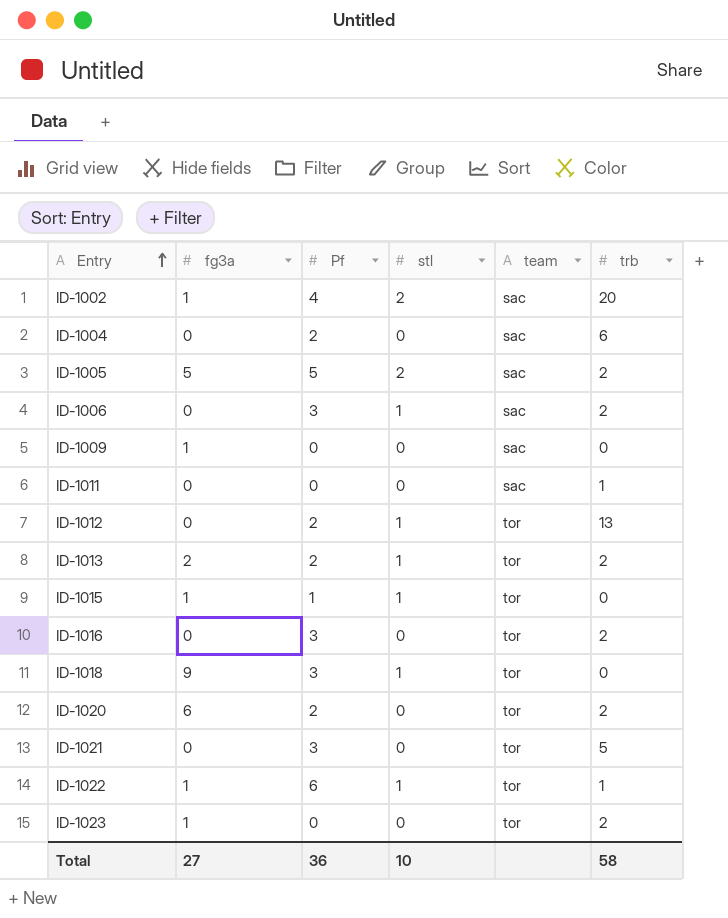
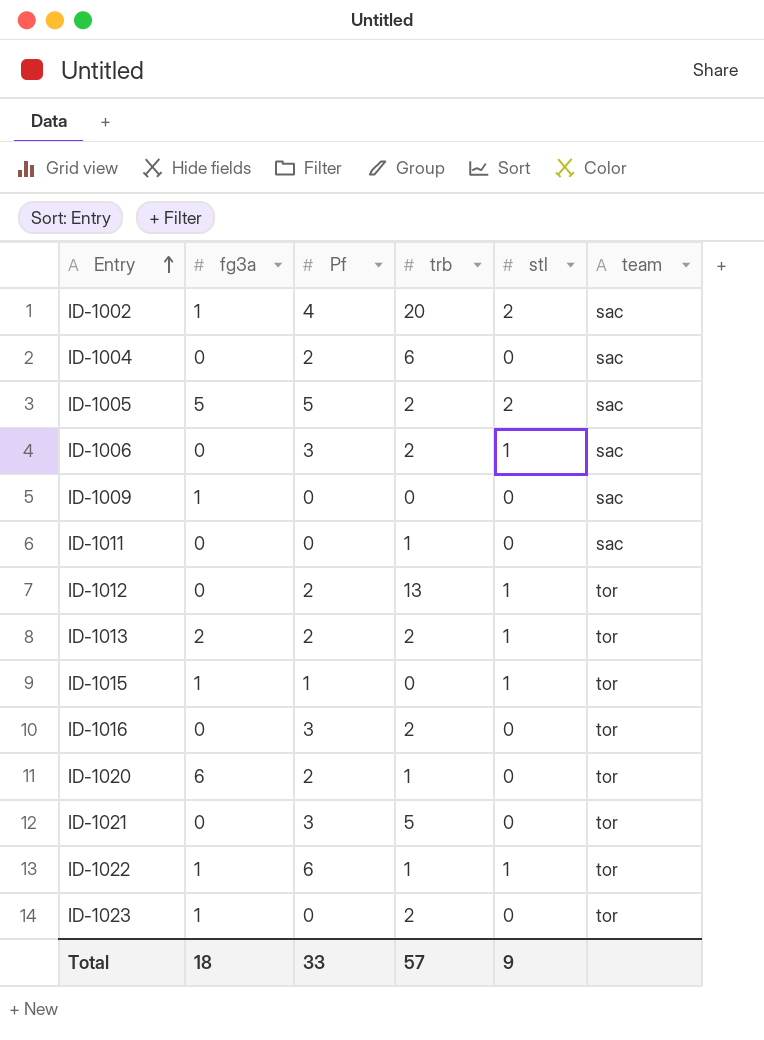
column trb | position: 6 -> 4
row ID-1018: 9 | 3 | 1 | tor | 0 -> none
ID-1020 | trb: 2 -> 1
Total | fg3a: 27 -> 18
Total | Pf: 36 -> 33
Total | trb: 58 -> 57
Total | stl: 10 -> 9

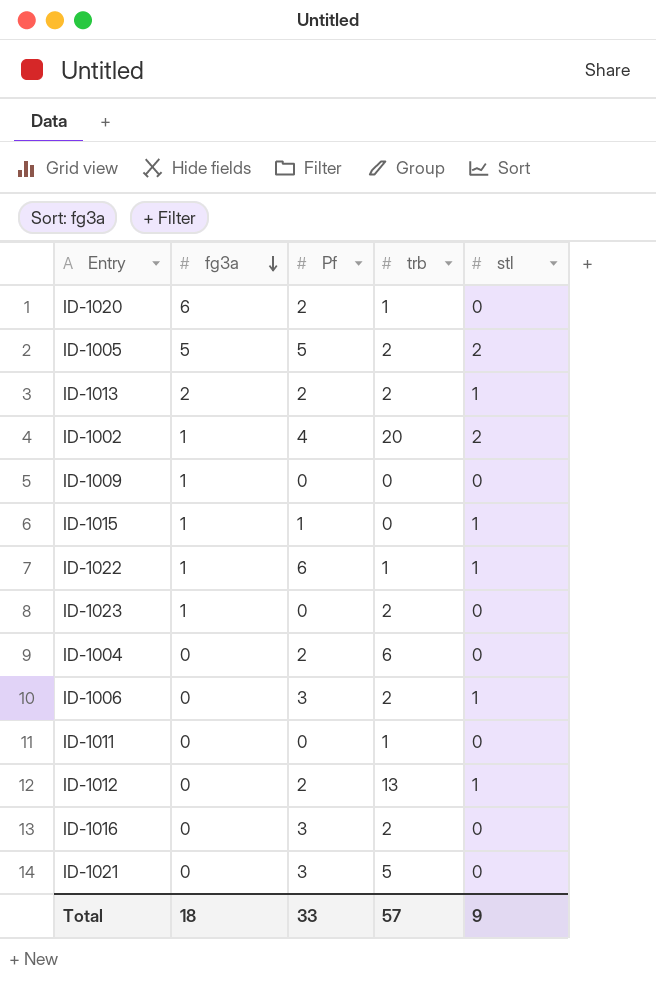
row order: Entry ascending -> fg3a descending
column team | position: 6 -> none

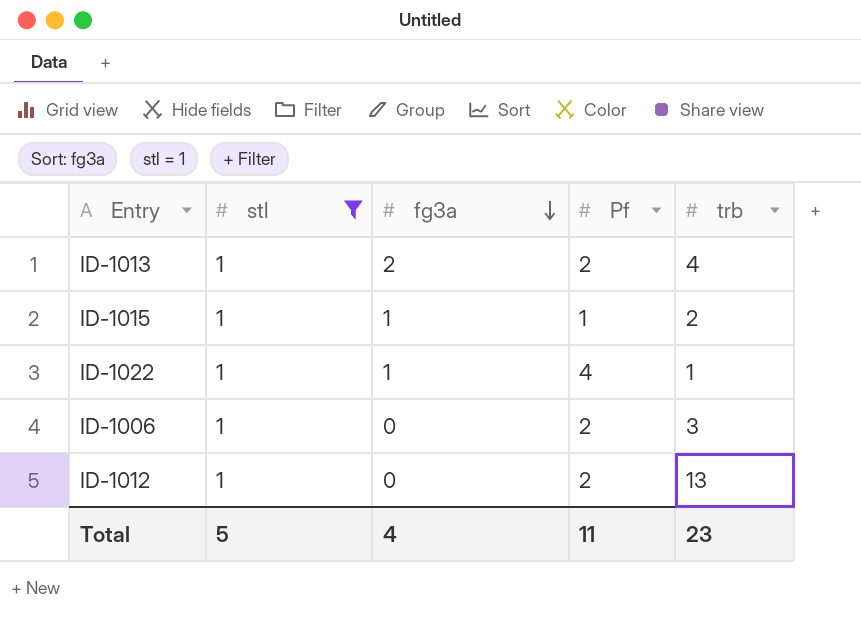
filter: none -> stl = 1
column stl | position: 5 -> 2
ID-1013 | trb: 2 -> 4
ID-1015 | trb: 0 -> 2
ID-1022 | Pf: 6 -> 4
ID-1006 | Pf: 3 -> 2
ID-1006 | trb: 2 -> 3
Total | stl: 9 -> 5
Total | fg3a: 18 -> 4
Total | Pf: 33 -> 11
Total | trb: 57 -> 23

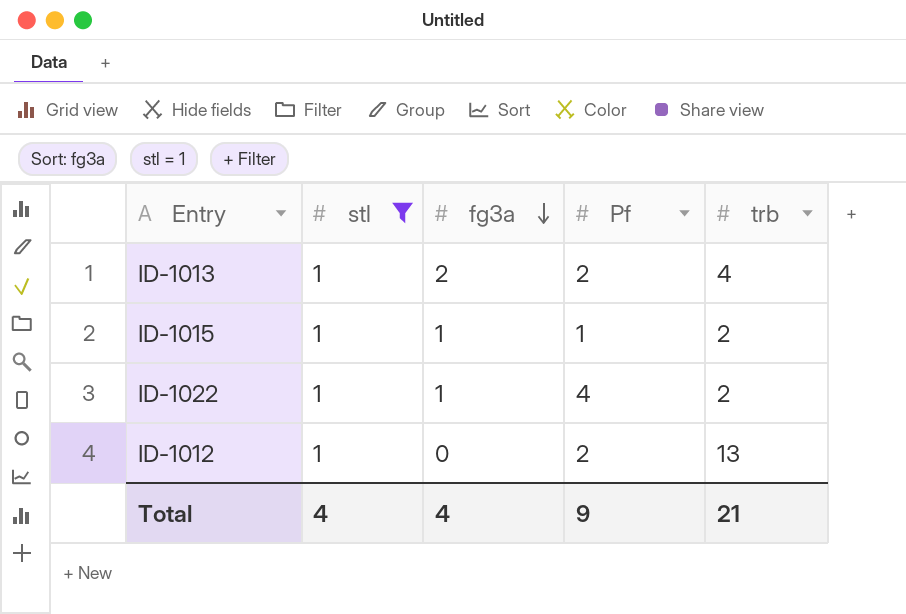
row ID-1006: 1 | 0 | 2 | 3 -> none
ID-1022 | trb: 1 -> 2
Total | stl: 5 -> 4
Total | Pf: 11 -> 9
Total | trb: 23 -> 21

